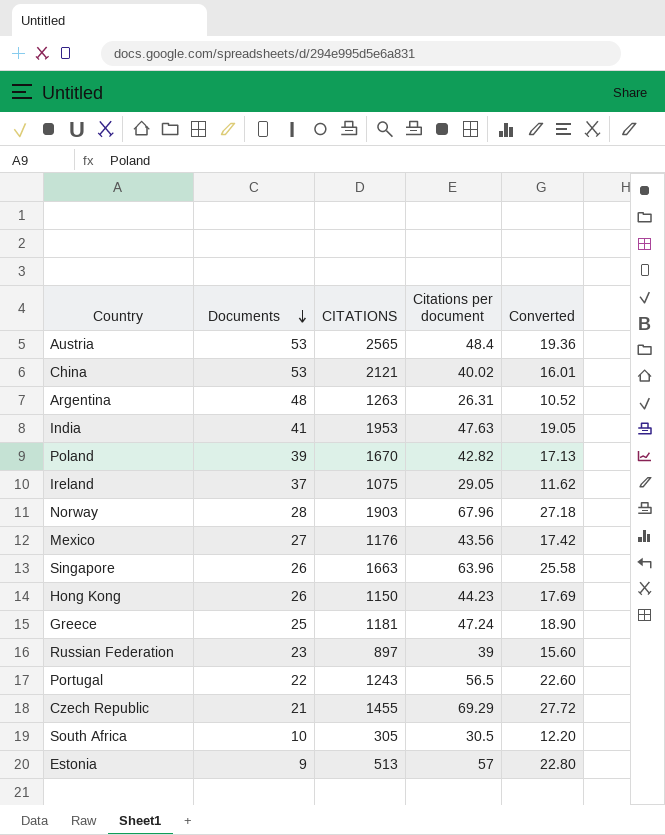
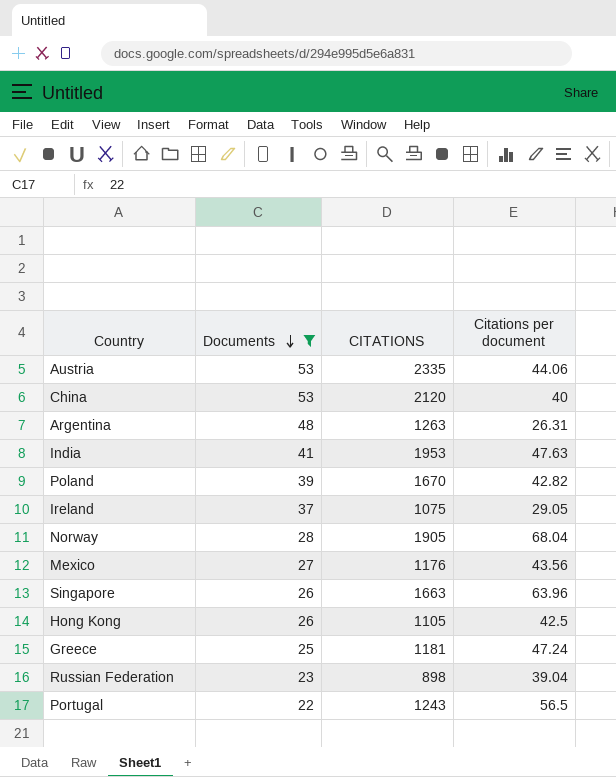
filter: none -> Documents >= 22
column Converted | formula: [Citations per document] * 0.4 -> none
Austria | CITATIONS: 2565 -> 2335
Austria | Citations per document: 48.4 -> 44.06
China | CITATIONS: 2121 -> 2120
China | Citations per document: 40.02 -> 40
Norway | CITATIONS: 1903 -> 1905
Norway | Citations per document: 67.96 -> 68.04
Hong Kong | CITATIONS: 1150 -> 1105
Hong Kong | Citations per document: 44.23 -> 42.5
Russian Federation | CITATIONS: 897 -> 898
Russian Federation | Citations per document: 39 -> 39.04

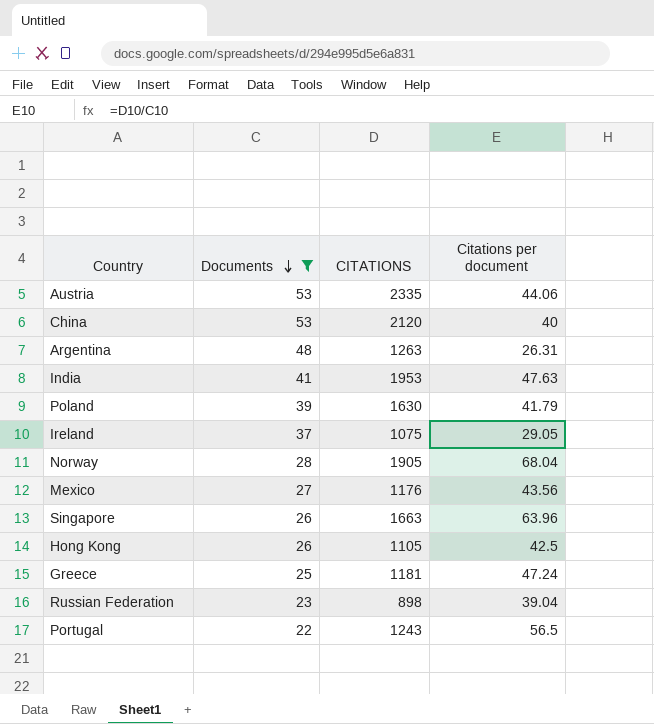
Poland | CITATIONS: 1670 -> 1630
Poland | Citations per document: 42.82 -> 41.79

